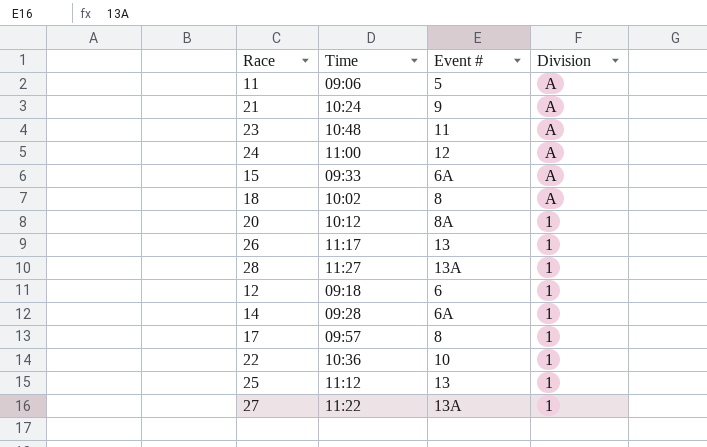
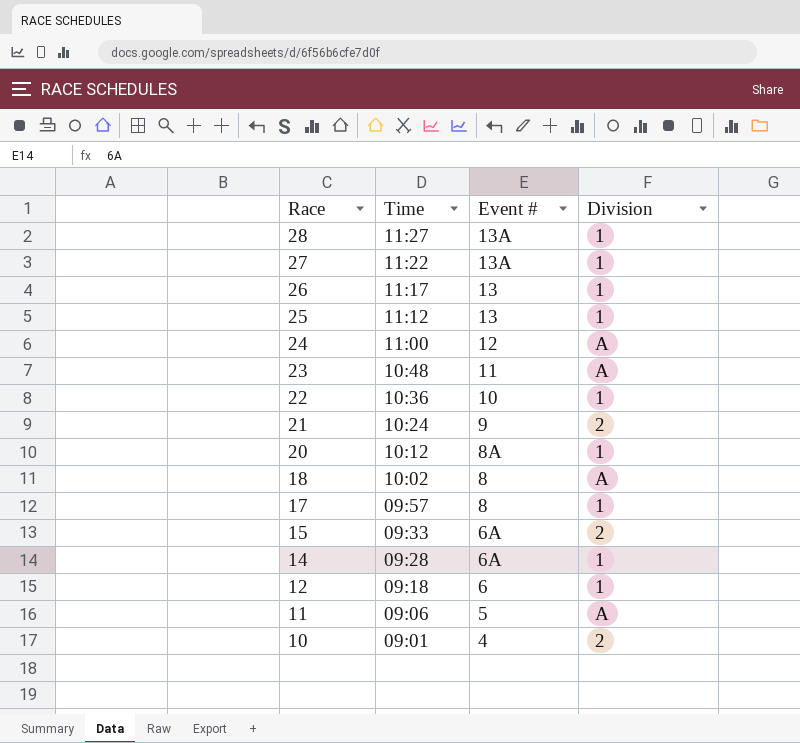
row order: Division descending -> Race descending
21 | Division: A -> 2
15 | Division: A -> 2
row 10: none -> 09:01 | 4 | 2

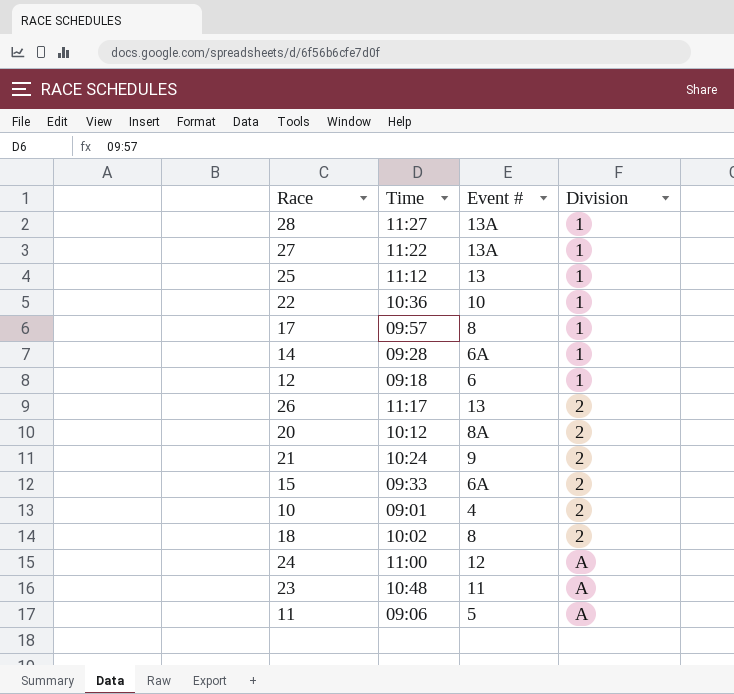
row order: Race descending -> Division ascending
26 | Division: 1 -> 2
20 | Division: 1 -> 2
18 | Division: A -> 2

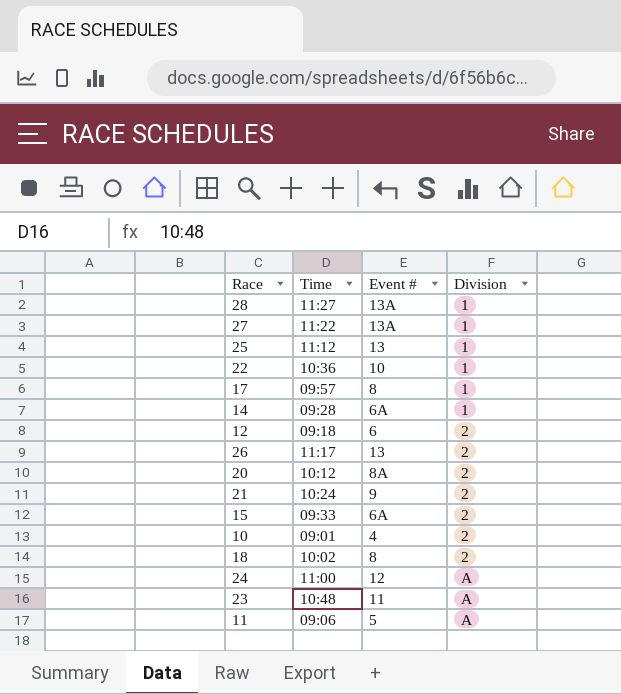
12 | Division: 1 -> 2

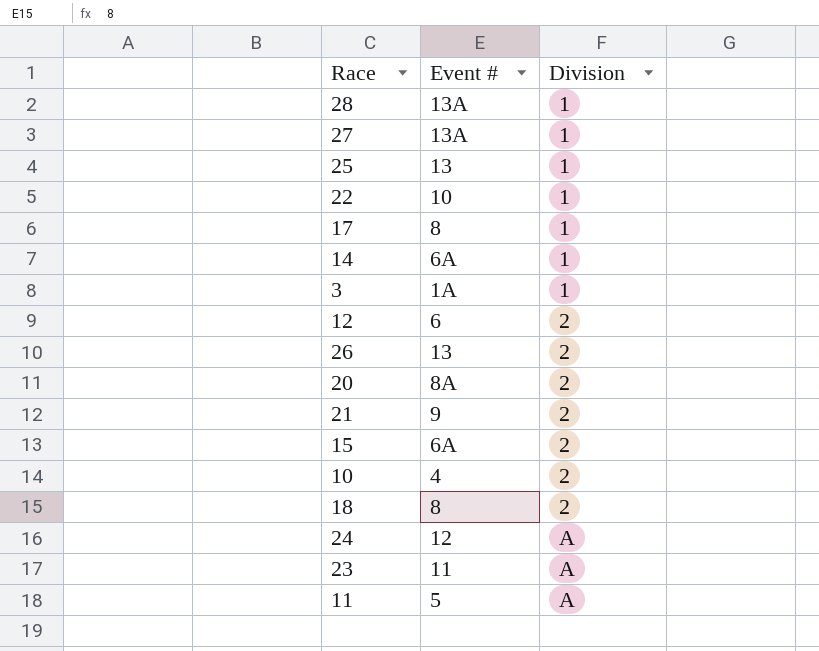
column Time | position: 2 -> none
row 3: none -> 1A | 1

